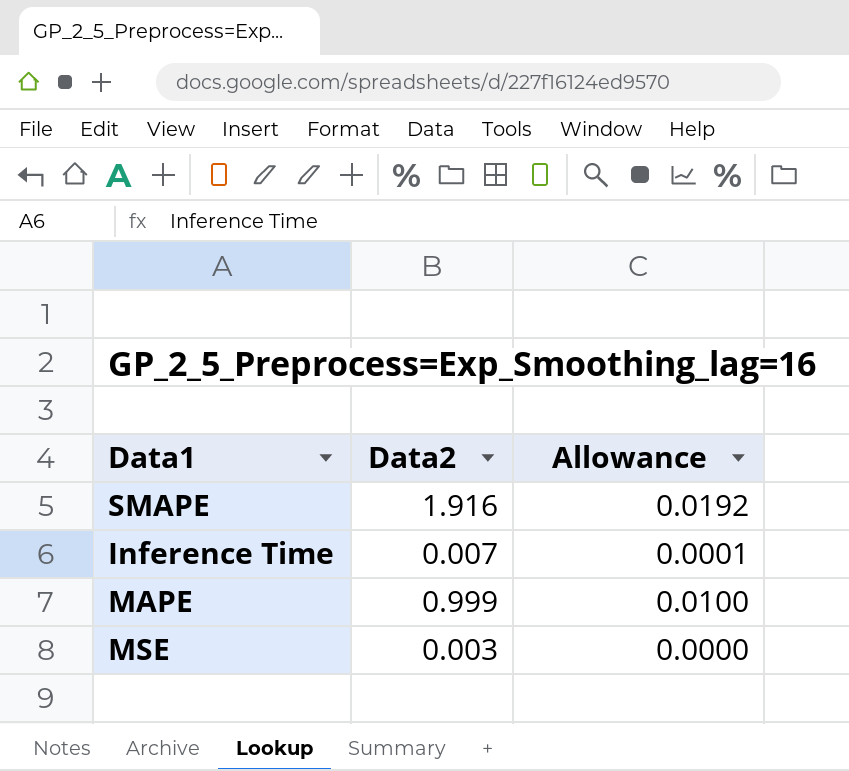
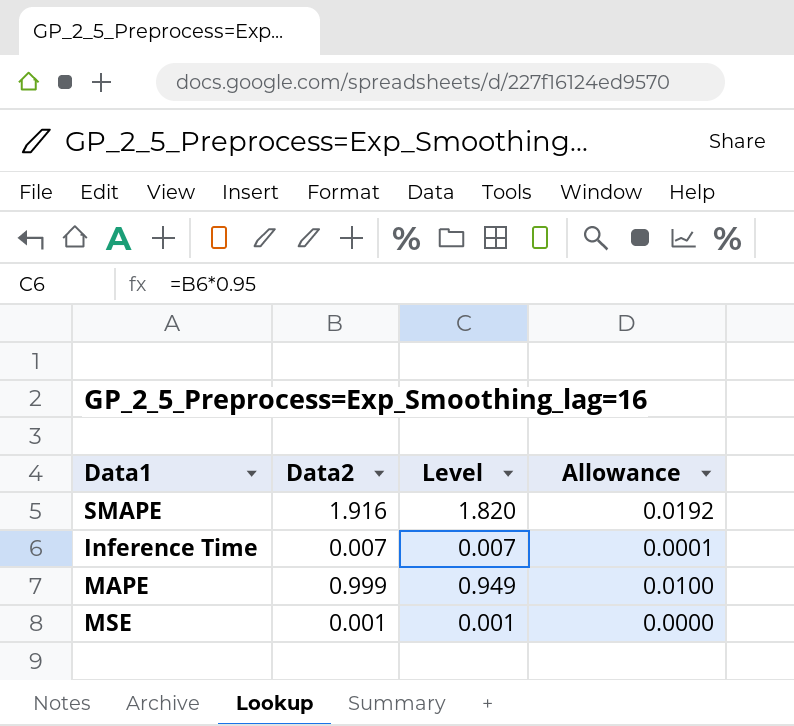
column Level | formula: none -> [Data2] * 0.95
MSE | Data2: 0.003 -> 0.001

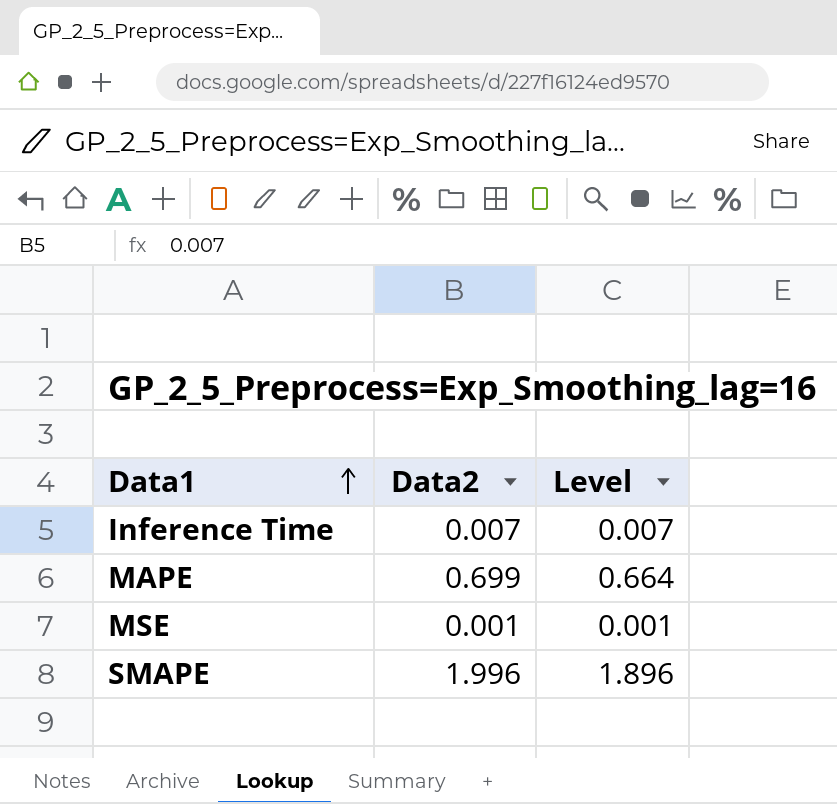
row order: none -> Data1 ascending
column Allowance | formula: [Data2] * 0.01 -> none
MAPE | Data2: 0.999 -> 0.699
MAPE | Level: 0.949 -> 0.664
SMAPE | Data2: 1.916 -> 1.996
SMAPE | Level: 1.820 -> 1.896

